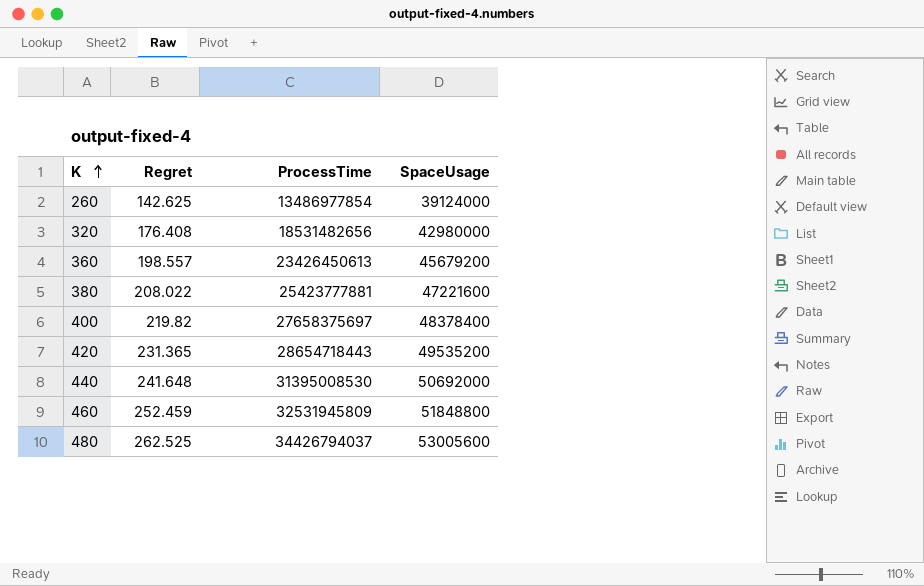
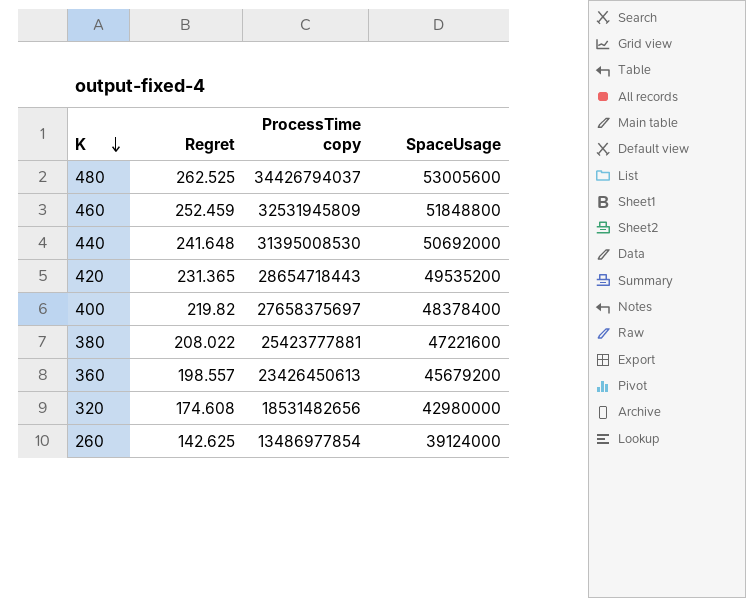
row order: K ascending -> K descending
column name: ProcessTime -> ProcessTime copy
320 | Regret: 176.408 -> 174.608

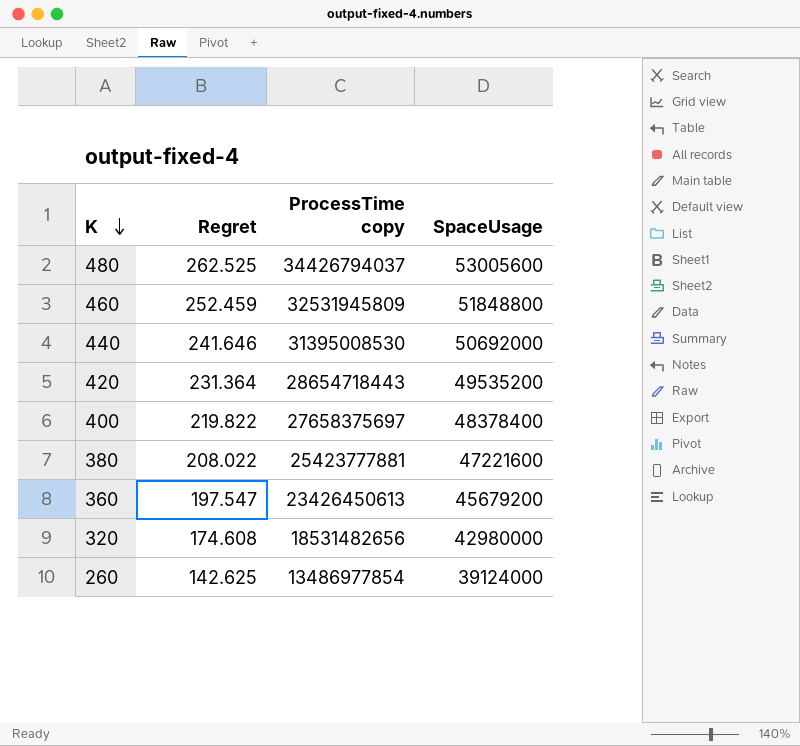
440 | Regret: 241.648 -> 241.646
420 | Regret: 231.365 -> 231.364
400 | Regret: 219.82 -> 219.822
360 | Regret: 198.557 -> 197.547

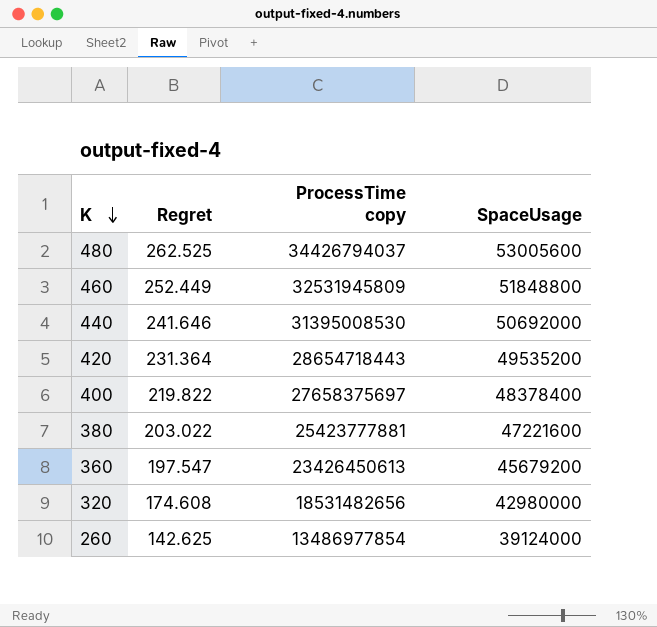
460 | Regret: 252.459 -> 252.449
380 | Regret: 208.022 -> 203.022

